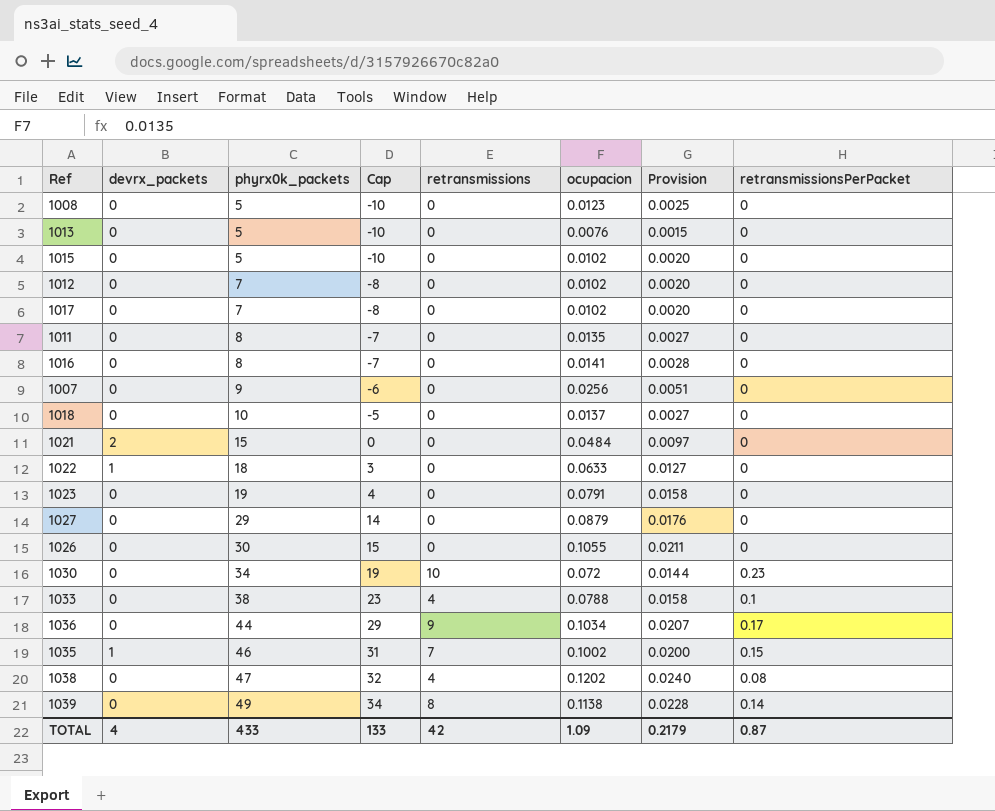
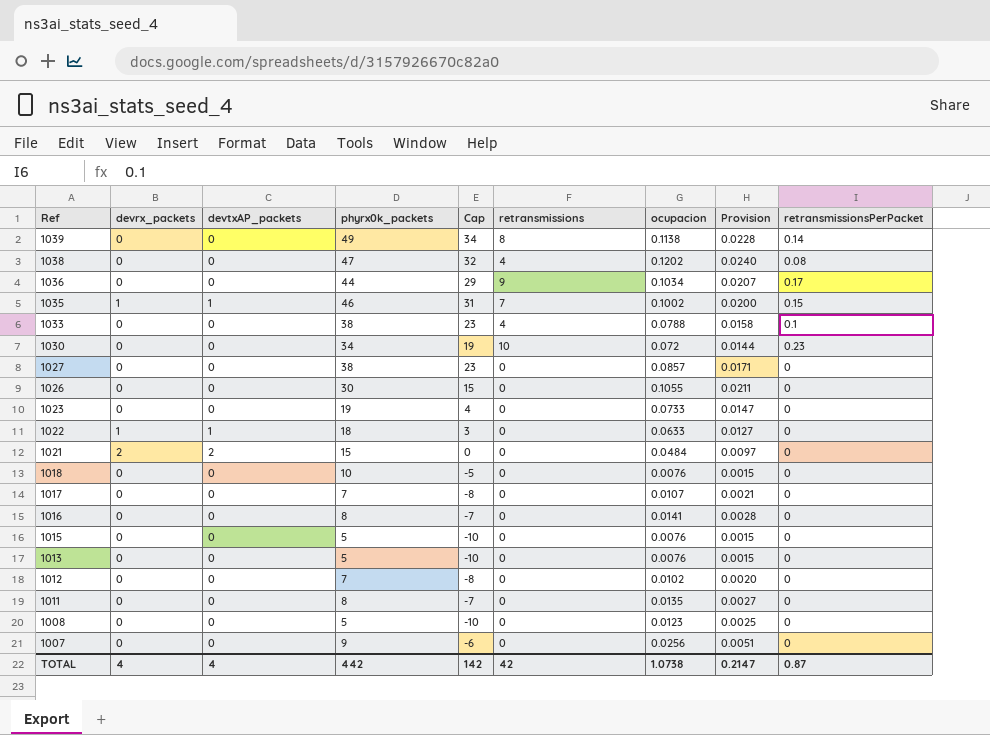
row order: phyrx0k_packets ascending -> Ref descending
column devtxAP_packets | position: none -> 3
1027 | phyrx0k_packets: 29 -> 38
1027 | Cap: 14 -> 23
1027 | ocupacion: 0.0879 -> 0.0857
1027 | Provision: 0.0176 -> 0.0171
1023 | ocupacion: 0.0791 -> 0.0733
1023 | Provision: 0.0158 -> 0.0147
1018 | ocupacion: 0.0137 -> 0.0076
1018 | Provision: 0.0027 -> 0.0015
1017 | ocupacion: 0.0102 -> 0.0107
1017 | Provision: 0.0020 -> 0.0021
1015 | ocupacion: 0.0102 -> 0.0076
1015 | Provision: 0.0020 -> 0.0015
TOTAL | phyrx0k_packets: 433 -> 442
TOTAL | Cap: 133 -> 142
TOTAL | ocupacion: 1.09 -> 1.0738
TOTAL | Provision: 0.2179 -> 0.2147

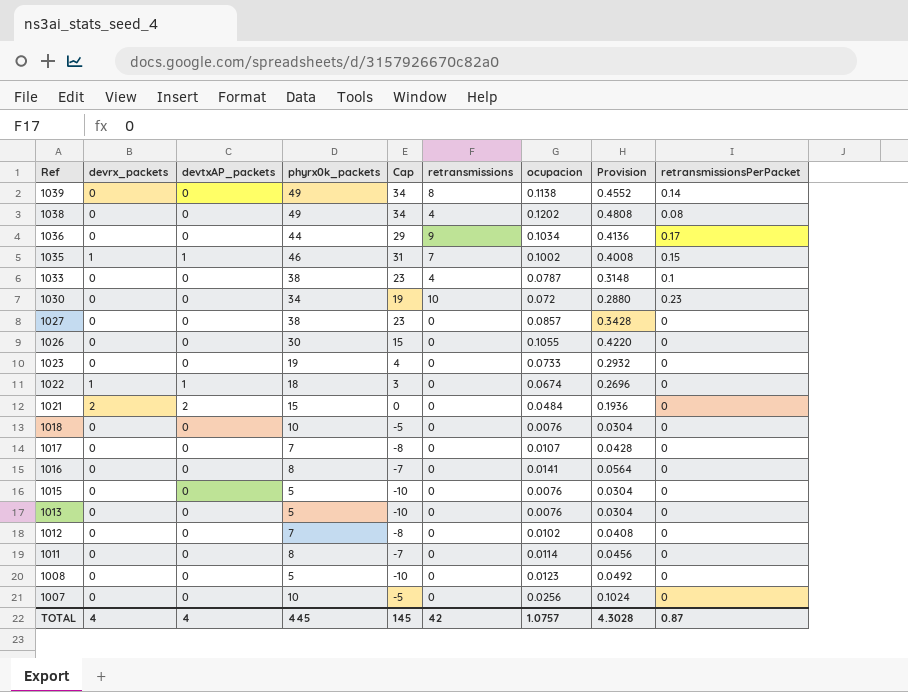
column Provision | formula: [ocupacion] * 0.2 -> [ocupacion] * 4
1038 | phyrx0k_packets: 47 -> 49
1038 | Cap: 32 -> 34
1033 | ocupacion: 0.0788 -> 0.0787
1022 | ocupacion: 0.0633 -> 0.0674
1011 | ocupacion: 0.0135 -> 0.0114
1007 | phyrx0k_packets: 9 -> 10
1007 | Cap: -6 -> -5
TOTAL | phyrx0k_packets: 442 -> 445
TOTAL | Cap: 142 -> 145
TOTAL | ocupacion: 1.0738 -> 1.0757
TOTAL | Provision: 0.2147 -> 4.3028

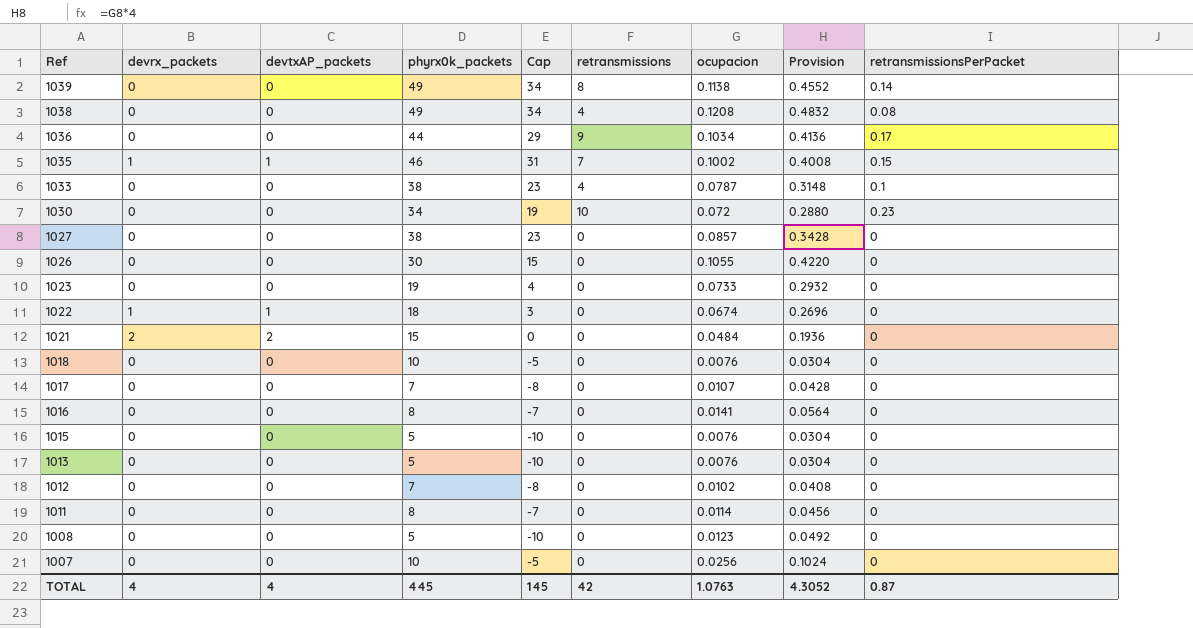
1038 | ocupacion: 0.1202 -> 0.1208
1038 | Provision: 0.4808 -> 0.4832
TOTAL | ocupacion: 1.0757 -> 1.0763
TOTAL | Provision: 4.3028 -> 4.3052

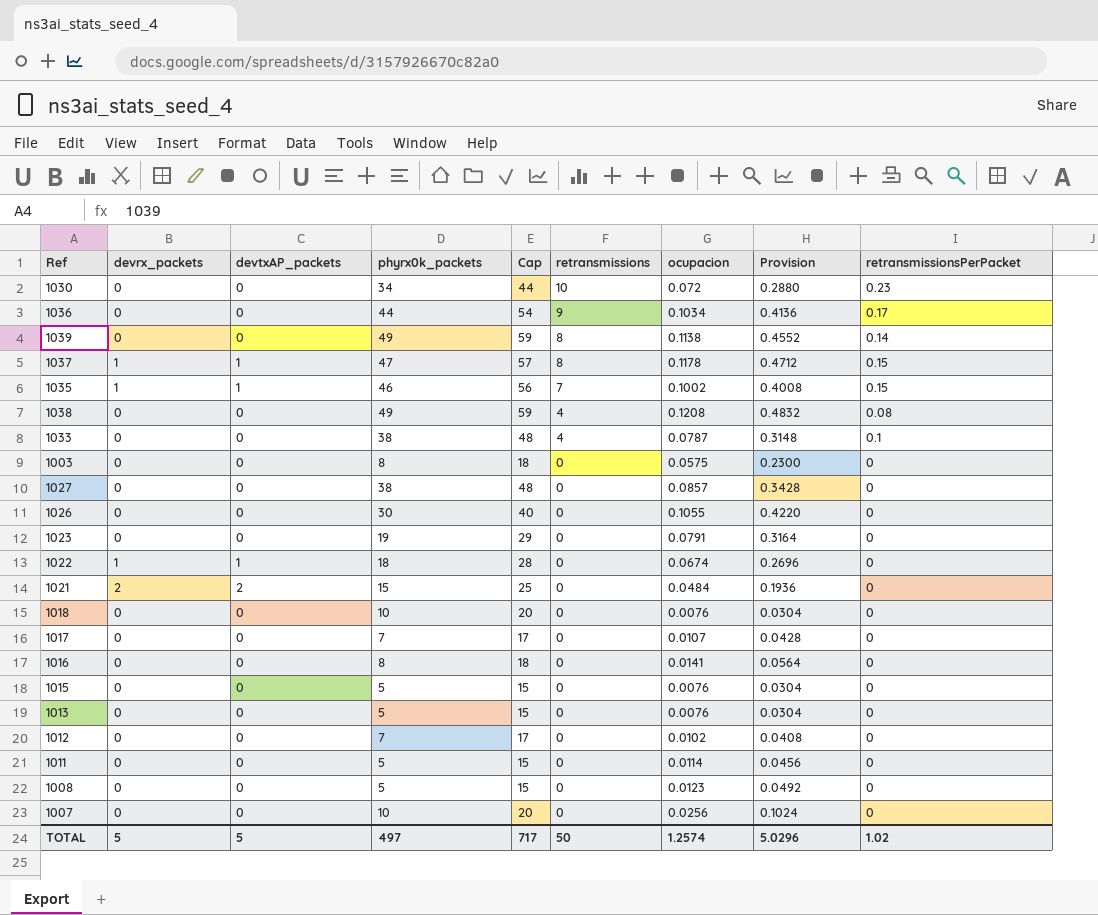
row order: Ref descending -> retransmissions descending
column Cap | formula: [phyrx0k_packets] - 15 -> [phyrx0k_packets] + 10
row 1037: none -> 1 | 1 | 47 | 57 | 8 | 0.1178 | 0.4712 | 0.15
row 1003: none -> 0 | 0 | 8 | 18 | 0 | 0.0575 | 0.2300 | 0
1023 | ocupacion: 0.0733 -> 0.0791
1023 | Provision: 0.2932 -> 0.3164
1011 | phyrx0k_packets: 8 -> 5
TOTAL | devrx_packets: 4 -> 5
TOTAL | devtxAP_packets: 4 -> 5
TOTAL | phyrx0k_packets: 445 -> 497
TOTAL | Cap: 145 -> 717
TOTAL | retransmissions: 42 -> 50
TOTAL | ocupacion: 1.0763 -> 1.2574
TOTAL | Provision: 4.3052 -> 5.0296
TOTAL | retransmissionsPerPacket: 0.87 -> 1.02

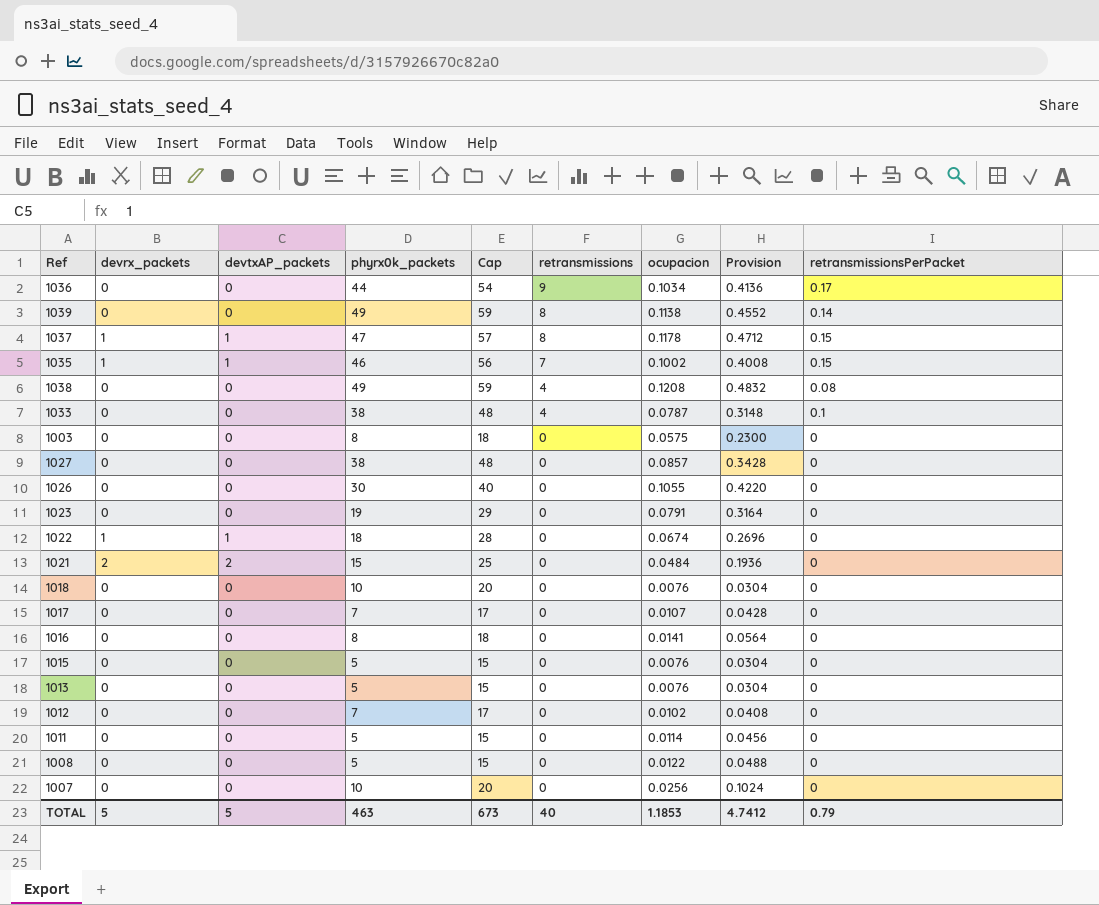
row 1030: 0 | 0 | 34 | 44 | 10 | 0.072 | 0.2880 | 0.23 -> none
1008 | ocupacion: 0.0123 -> 0.0122
1008 | Provision: 0.0492 -> 0.0488
TOTAL | phyrx0k_packets: 497 -> 463
TOTAL | Cap: 717 -> 673
TOTAL | retransmissions: 50 -> 40
TOTAL | ocupacion: 1.2574 -> 1.1853
TOTAL | Provision: 5.0296 -> 4.7412
TOTAL | retransmissionsPerPacket: 1.02 -> 0.79

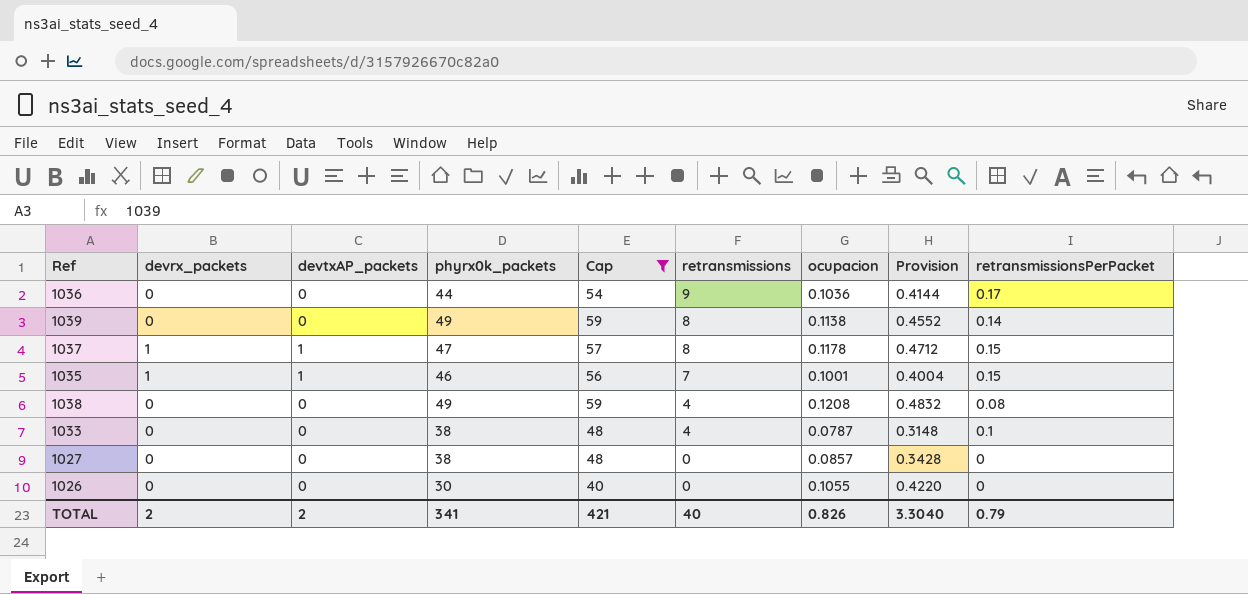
filter: none -> Cap >= 40
1036 | ocupacion: 0.1034 -> 0.1036
1036 | Provision: 0.4136 -> 0.4144
1035 | ocupacion: 0.1002 -> 0.1001
1035 | Provision: 0.4008 -> 0.4004
TOTAL | devrx_packets: 5 -> 2
TOTAL | devtxAP_packets: 5 -> 2
TOTAL | phyrx0k_packets: 463 -> 341
TOTAL | Cap: 673 -> 421
TOTAL | ocupacion: 1.1853 -> 0.826
TOTAL | Provision: 4.7412 -> 3.3040

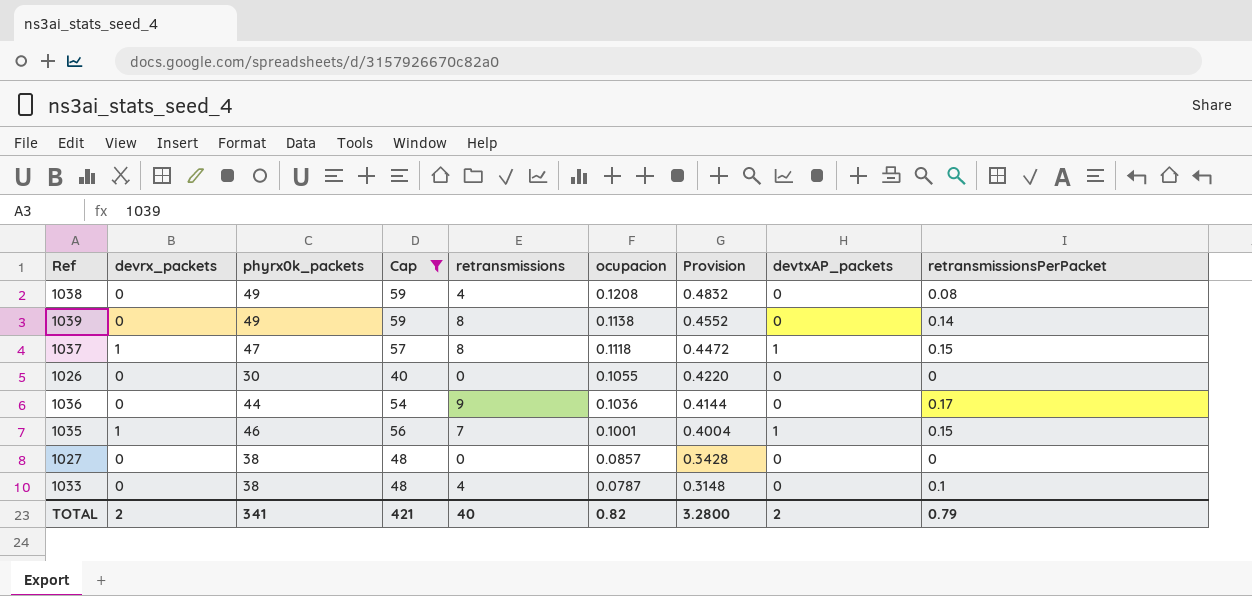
row order: retransmissions descending -> ocupacion descending
column devtxAP_packets | position: 3 -> 8
1037 | ocupacion: 0.1178 -> 0.1118
1037 | Provision: 0.4712 -> 0.4472
TOTAL | ocupacion: 0.826 -> 0.82
TOTAL | Provision: 3.3040 -> 3.2800

